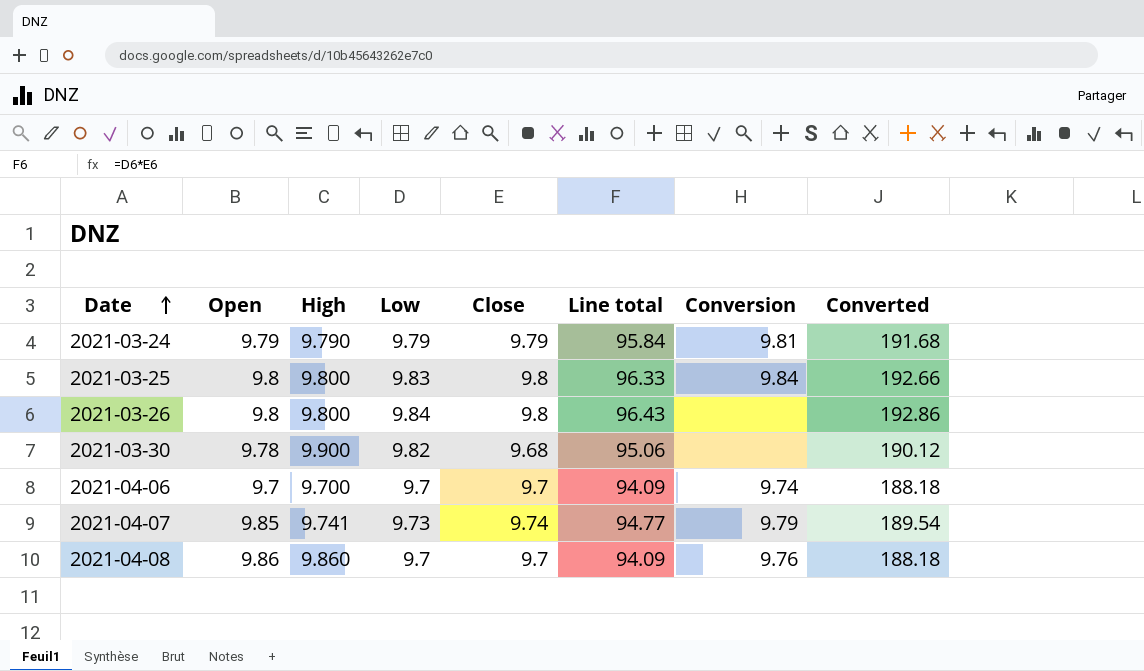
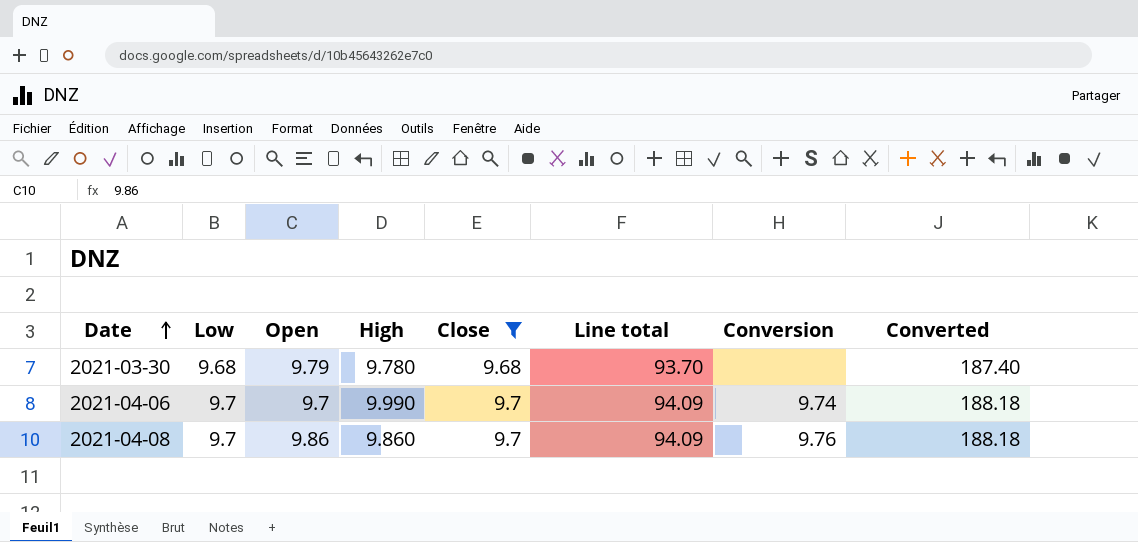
filter: none -> Close <= 9.7
column Low | position: 4 -> 2
2021-03-30 | Low: 9.82 -> 9.68
2021-03-30 | Open: 9.78 -> 9.79
2021-03-30 | High: 9.900 -> 9.780
2021-03-30 | Line total: 95.06 -> 93.70
2021-03-30 | Converted: 190.12 -> 187.40
2021-04-06 | High: 9.700 -> 9.990

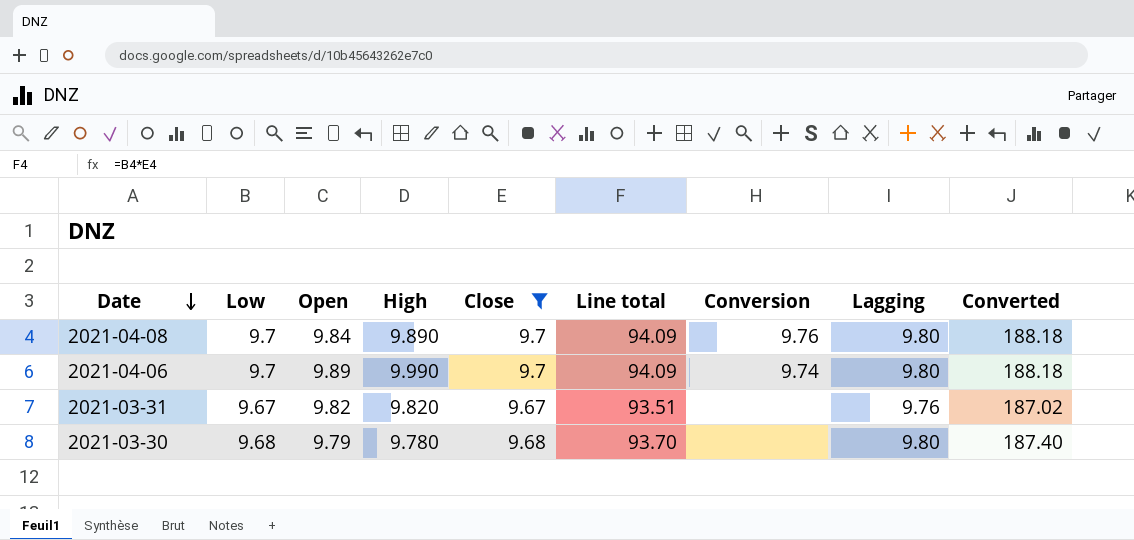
row order: Date ascending -> Date descending
column Lagging | position: none -> 8
2021-04-08 | Open: 9.86 -> 9.84
2021-04-08 | High: 9.860 -> 9.890
2021-04-06 | Open: 9.7 -> 9.89
row 2021-03-31: none -> 9.67 | 9.82 | 9.820 | 9.67 | 93.51 | none | 9.76 | 187.02

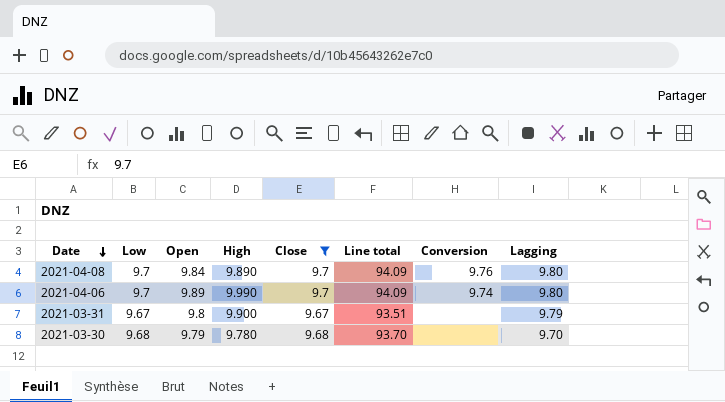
column Converted | formula: [Line total] * 2 -> none
2021-03-31 | Open: 9.82 -> 9.8
2021-03-31 | High: 9.820 -> 9.900
2021-03-31 | Lagging: 9.76 -> 9.79
2021-03-30 | Lagging: 9.80 -> 9.70

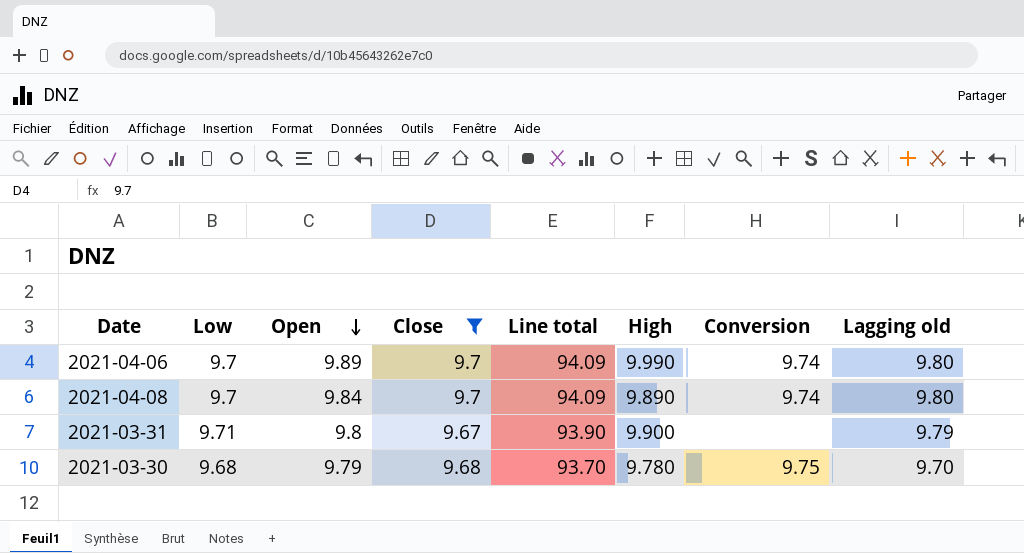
row order: Date descending -> Open descending
column High | position: 4 -> 6
column name: Lagging -> Lagging old
2021-04-08 | Conversion: 9.76 -> 9.74
2021-03-31 | Low: 9.67 -> 9.71
2021-03-31 | Line total: 93.51 -> 93.90
2021-03-30 | Conversion: none -> 9.75

